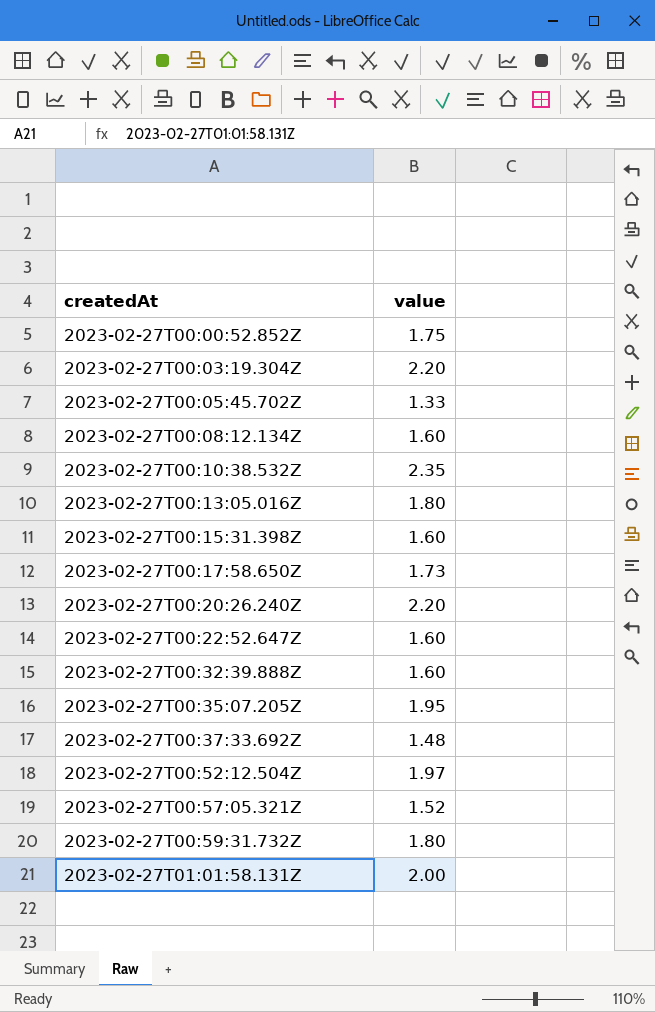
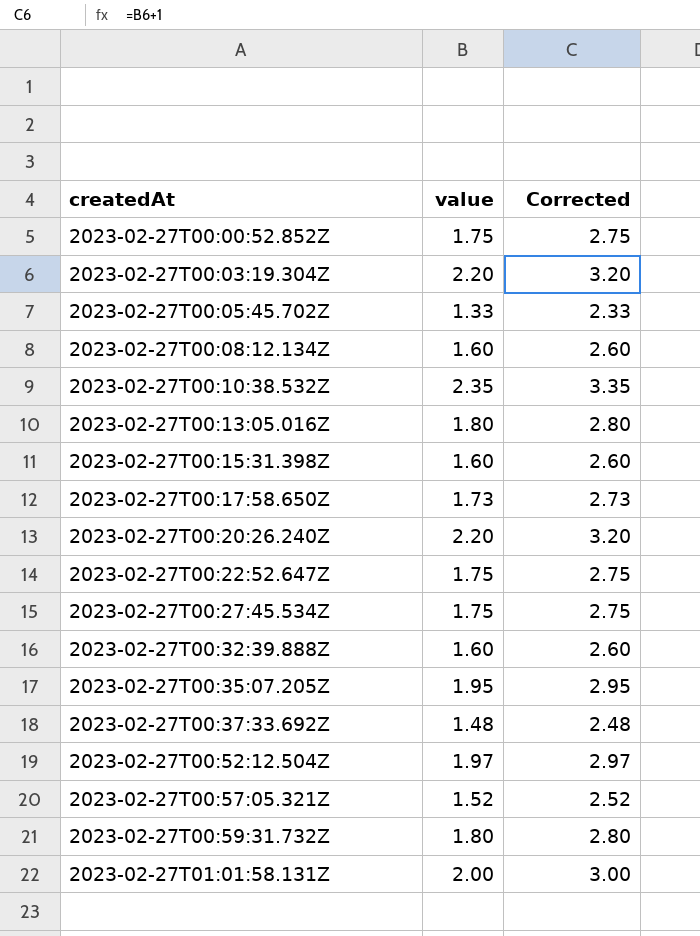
column Corrected | formula: none -> [value] + 1
2023-02-27T00:22:52.647Z | value: 1.60 -> 1.75
row 2023-02-27T00:27:45.534Z: none -> 1.75 | 2.75

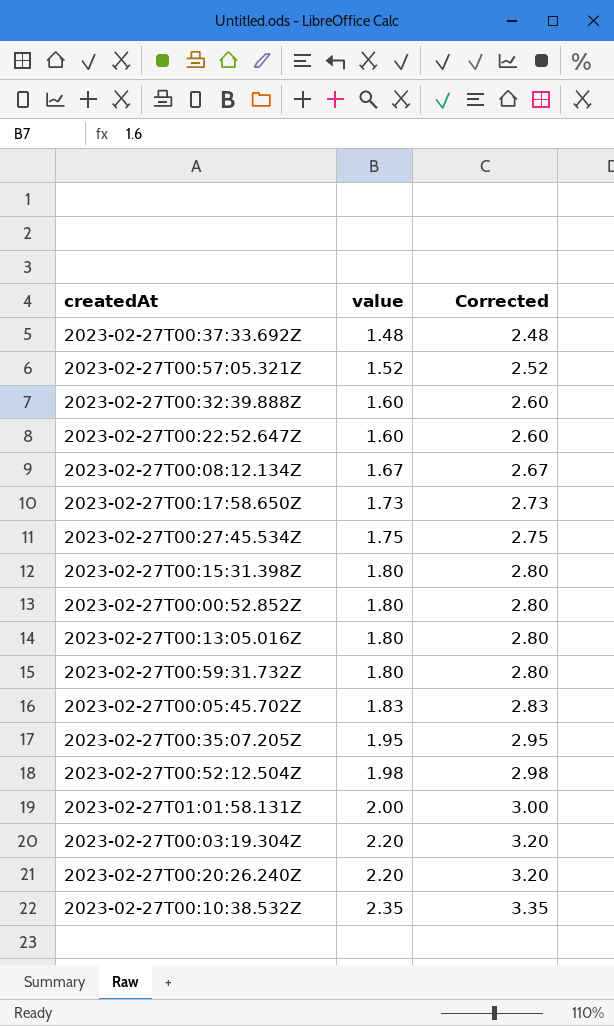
row order: createdAt ascending -> value ascending
2023-02-27T00:22:52.647Z | value: 1.75 -> 1.60
2023-02-27T00:22:52.647Z | Corrected: 2.75 -> 2.60
2023-02-27T00:08:12.134Z | value: 1.60 -> 1.67
2023-02-27T00:08:12.134Z | Corrected: 2.60 -> 2.67
2023-02-27T00:15:31.398Z | value: 1.60 -> 1.80
2023-02-27T00:15:31.398Z | Corrected: 2.60 -> 2.80
2023-02-27T00:00:52.852Z | value: 1.75 -> 1.80
2023-02-27T00:00:52.852Z | Corrected: 2.75 -> 2.80
2023-02-27T00:05:45.702Z | value: 1.33 -> 1.83
2023-02-27T00:05:45.702Z | Corrected: 2.33 -> 2.83
2023-02-27T00:52:12.504Z | value: 1.97 -> 1.98
2023-02-27T00:52:12.504Z | Corrected: 2.97 -> 2.98

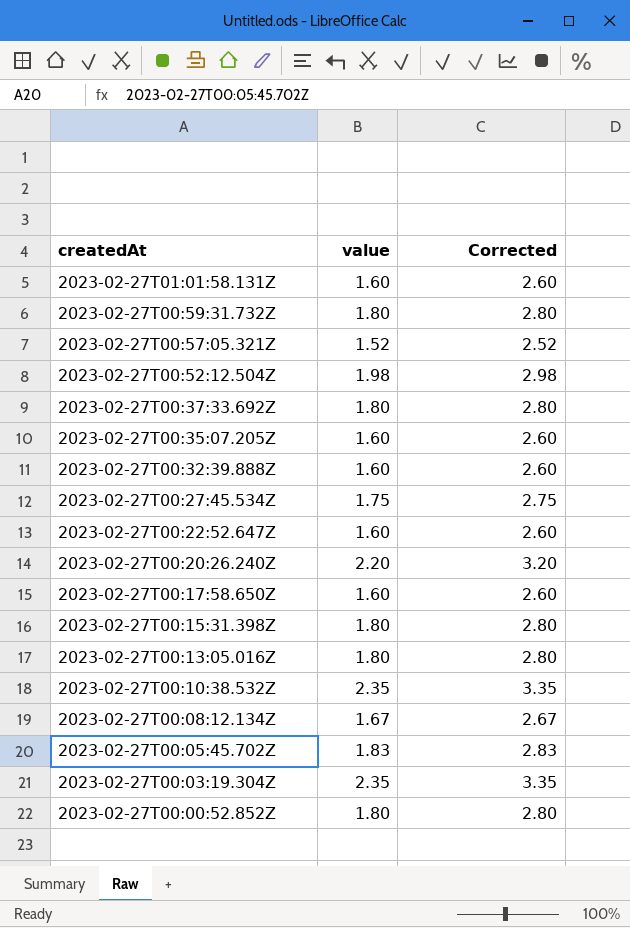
row order: value ascending -> createdAt descending
2023-02-27T01:01:58.131Z | value: 2.00 -> 1.60
2023-02-27T01:01:58.131Z | Corrected: 3.00 -> 2.60
2023-02-27T00:37:33.692Z | value: 1.48 -> 1.80
2023-02-27T00:37:33.692Z | Corrected: 2.48 -> 2.80
2023-02-27T00:35:07.205Z | value: 1.95 -> 1.60
2023-02-27T00:35:07.205Z | Corrected: 2.95 -> 2.60
2023-02-27T00:17:58.650Z | value: 1.73 -> 1.60
2023-02-27T00:17:58.650Z | Corrected: 2.73 -> 2.60
2023-02-27T00:03:19.304Z | value: 2.20 -> 2.35
2023-02-27T00:03:19.304Z | Corrected: 3.20 -> 3.35

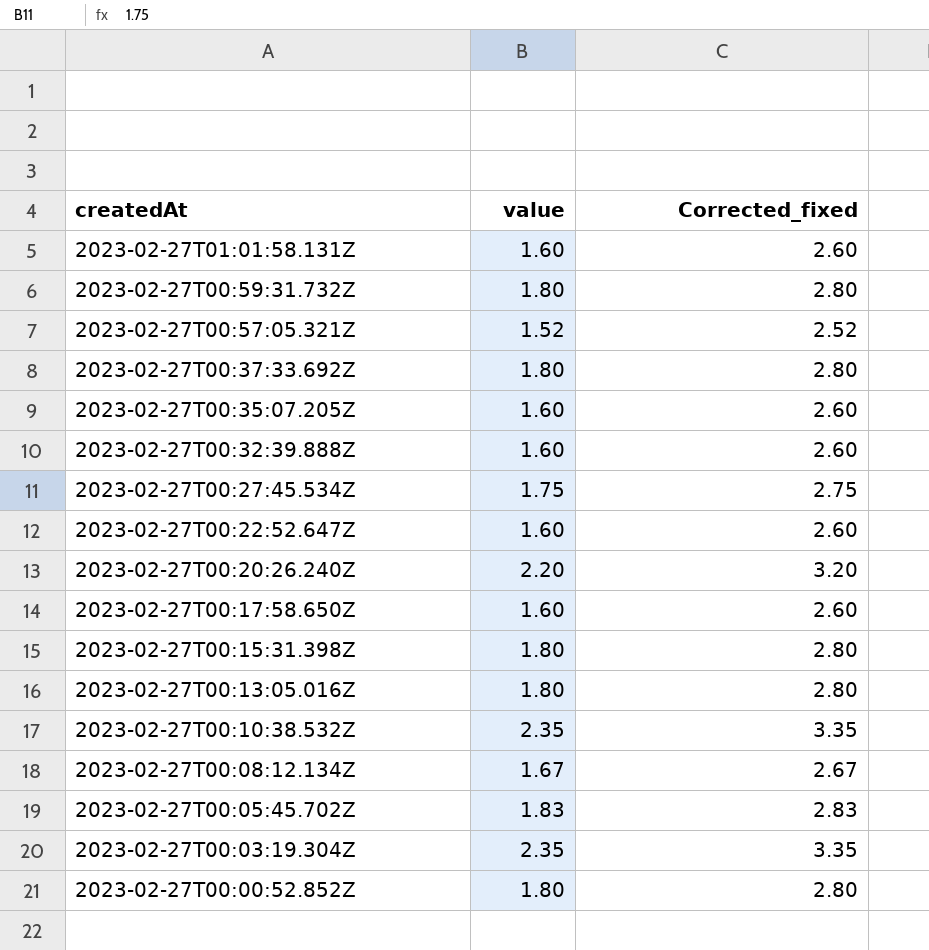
column name: Corrected -> Corrected_fixed
row 2023-02-27T00:52:12.504Z: 1.98 | 2.98 -> none

